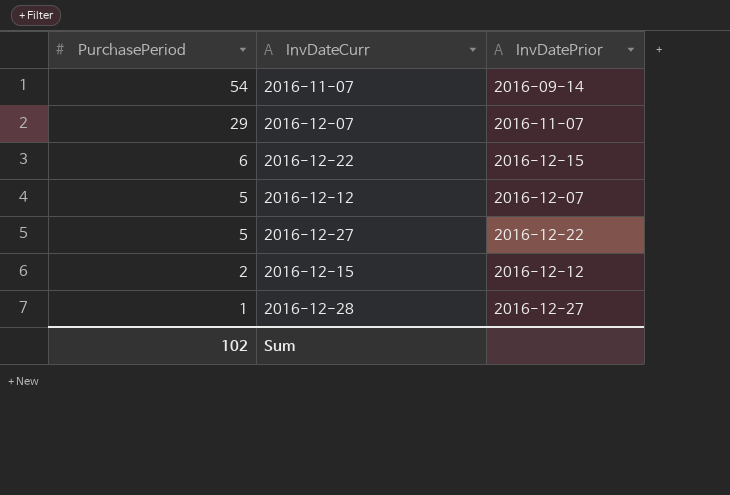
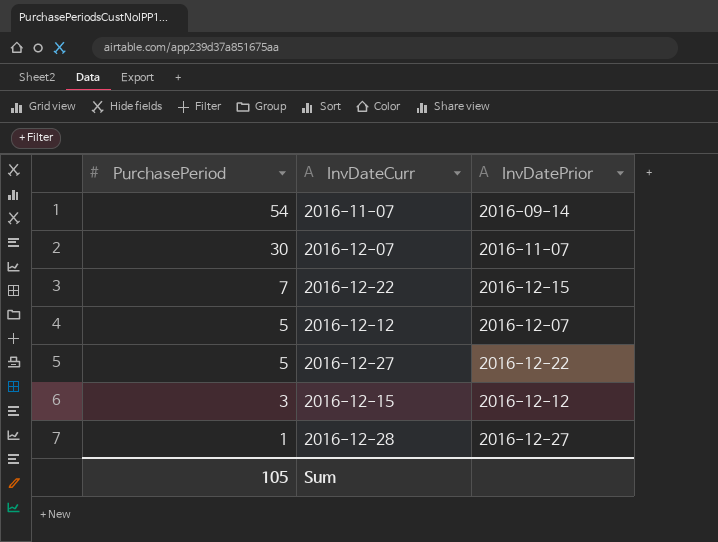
2016-12-07 | PurchasePeriod: 29 -> 30
2016-12-22 | PurchasePeriod: 6 -> 7
2016-12-15 | PurchasePeriod: 2 -> 3
Sum | PurchasePeriod: 102 -> 105

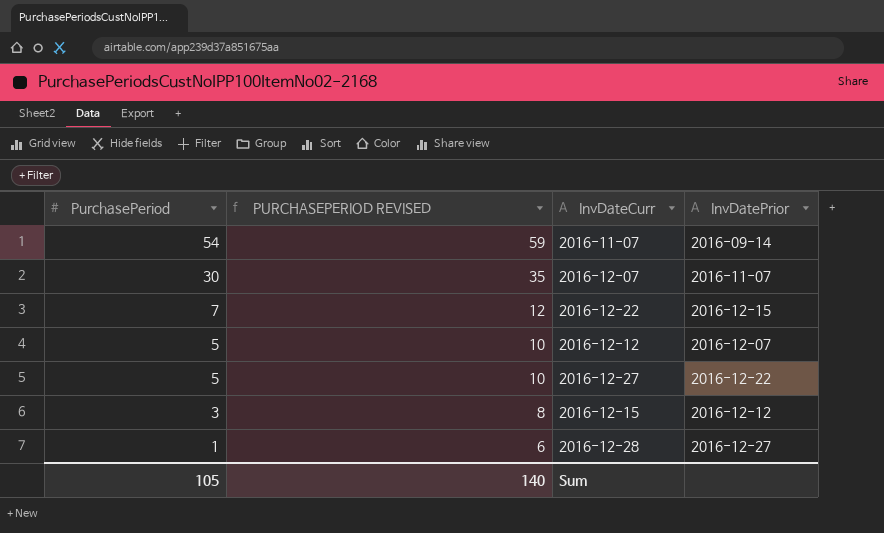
column PURCHASEPERIOD REVISED | formula: none -> [PurchasePeriod] + 5

